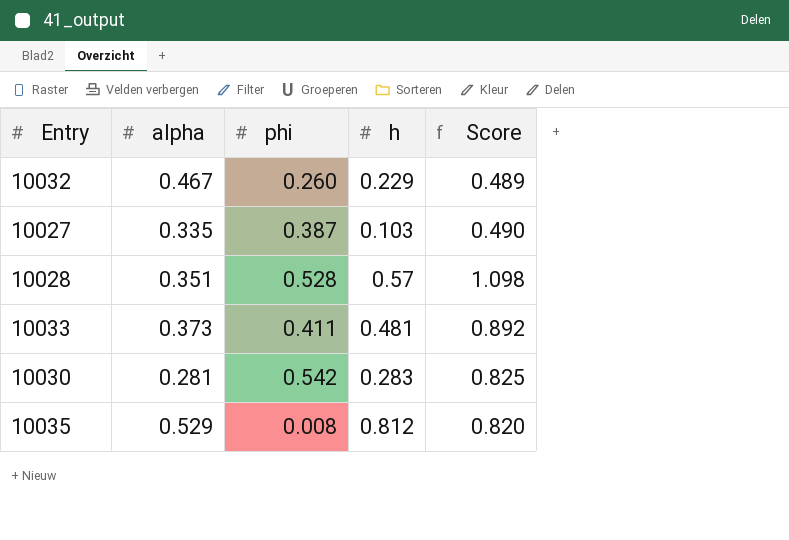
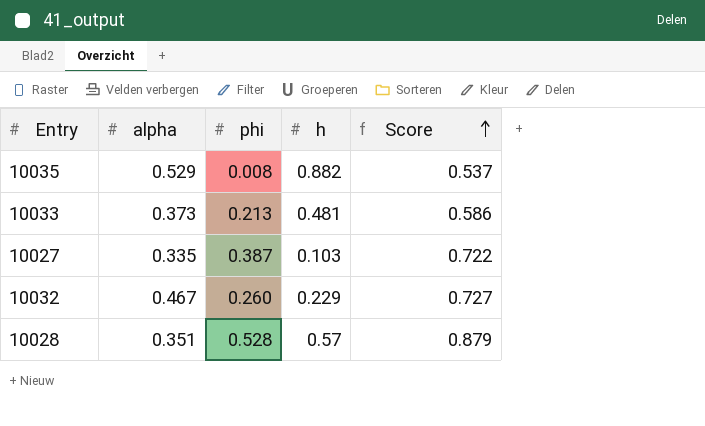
row order: none -> Score ascending
column Score | formula: [phi] + [h] -> [alpha] + [phi]
row 10030: 0.281 | 0.542 | 0.283 | 0.825 -> none
10035 | h: 0.812 -> 0.882
10033 | phi: 0.411 -> 0.213

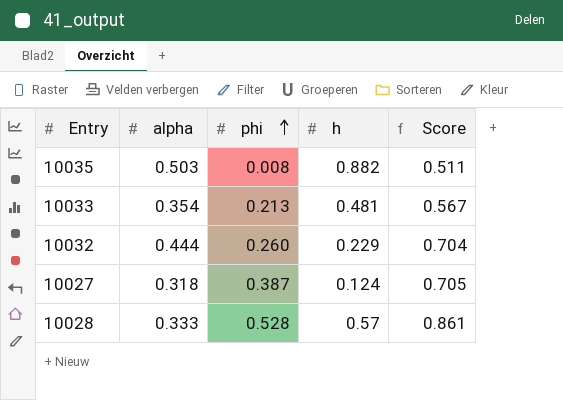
row order: Score ascending -> phi ascending
10035 | alpha: 0.529 -> 0.503
10035 | Score: 0.537 -> 0.511
10033 | alpha: 0.373 -> 0.354
10033 | Score: 0.586 -> 0.567
10032 | alpha: 0.467 -> 0.444
10032 | Score: 0.727 -> 0.704
10027 | alpha: 0.335 -> 0.318
10027 | h: 0.103 -> 0.124
10027 | Score: 0.722 -> 0.705
10028 | alpha: 0.351 -> 0.333
10028 | Score: 0.879 -> 0.861

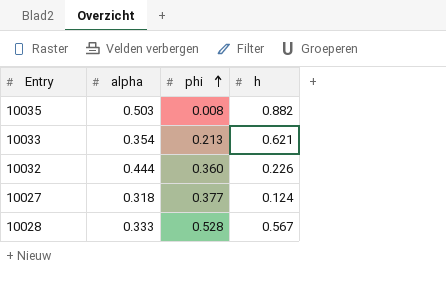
column Score | formula: [alpha] + [phi] -> none
10033 | h: 0.481 -> 0.621
10032 | phi: 0.260 -> 0.360
10032 | h: 0.229 -> 0.226
10027 | phi: 0.387 -> 0.377
10028 | h: 0.57 -> 0.567

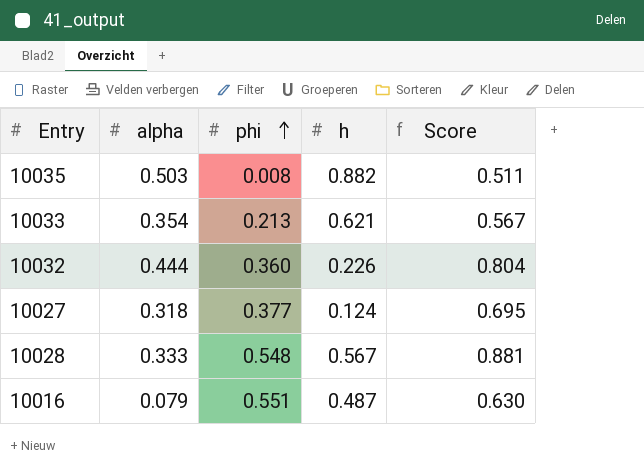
column Score | formula: none -> [alpha] + [phi]
10028 | phi: 0.528 -> 0.548
row 10016: none -> 0.079 | 0.551 | 0.487 | 0.630

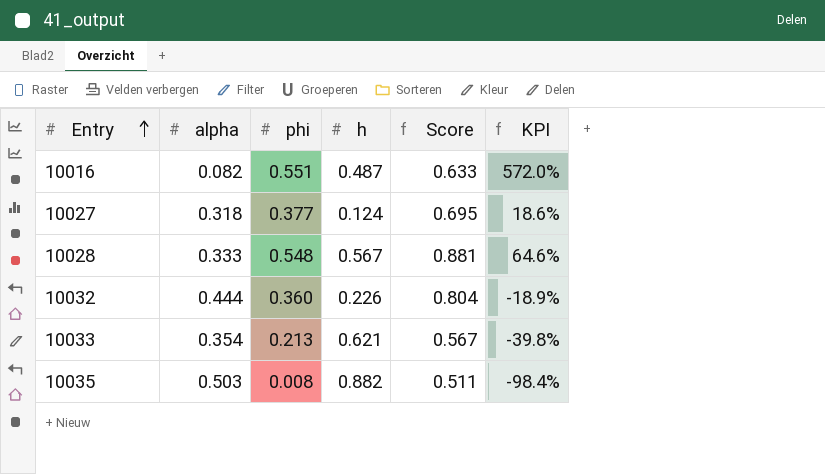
row order: phi ascending -> Entry ascending
column KPI | formula: none -> ([phi] - [alpha]) / [alpha]
10016 | alpha: 0.079 -> 0.082
10016 | Score: 0.630 -> 0.633

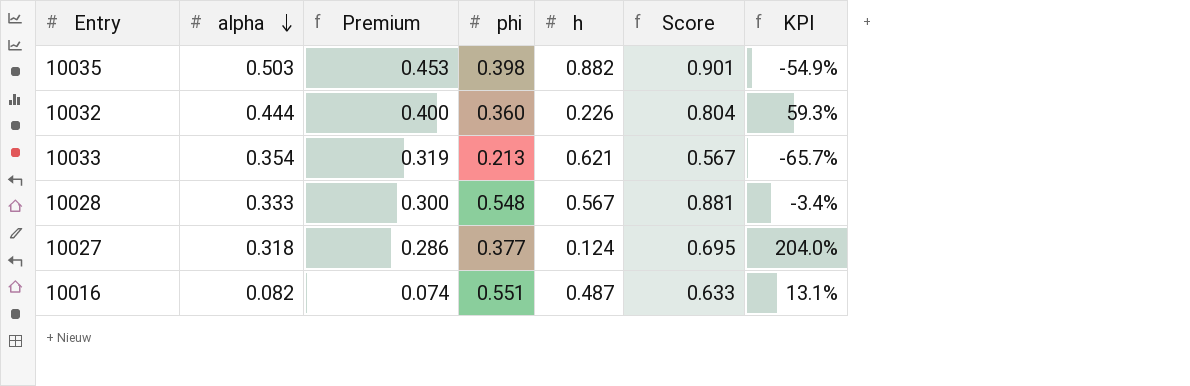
row order: Entry ascending -> alpha descending
column Premium | formula: none -> [alpha] * 0.9
column KPI | formula: ([phi] - [alpha]) / [alpha] -> ([phi] - [h]) / [h]
10035 | phi: 0.008 -> 0.398
10035 | Score: 0.511 -> 0.901

